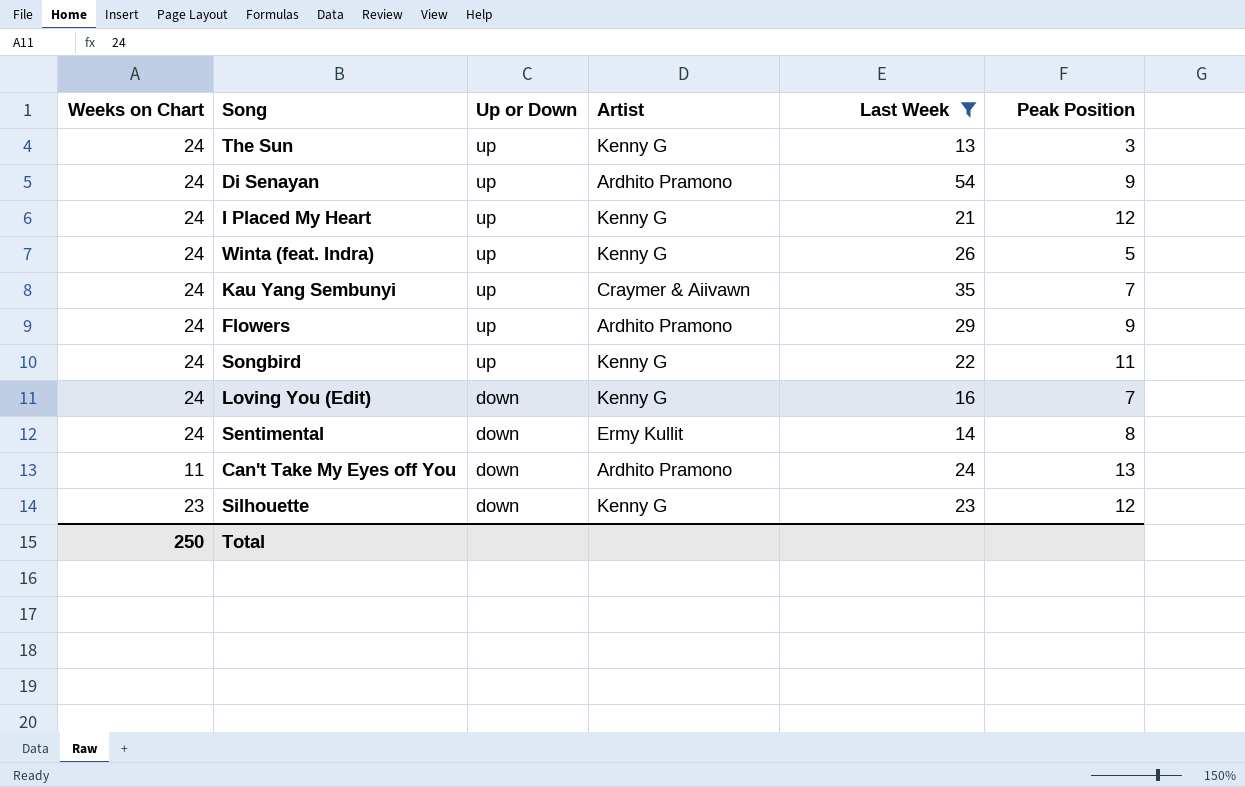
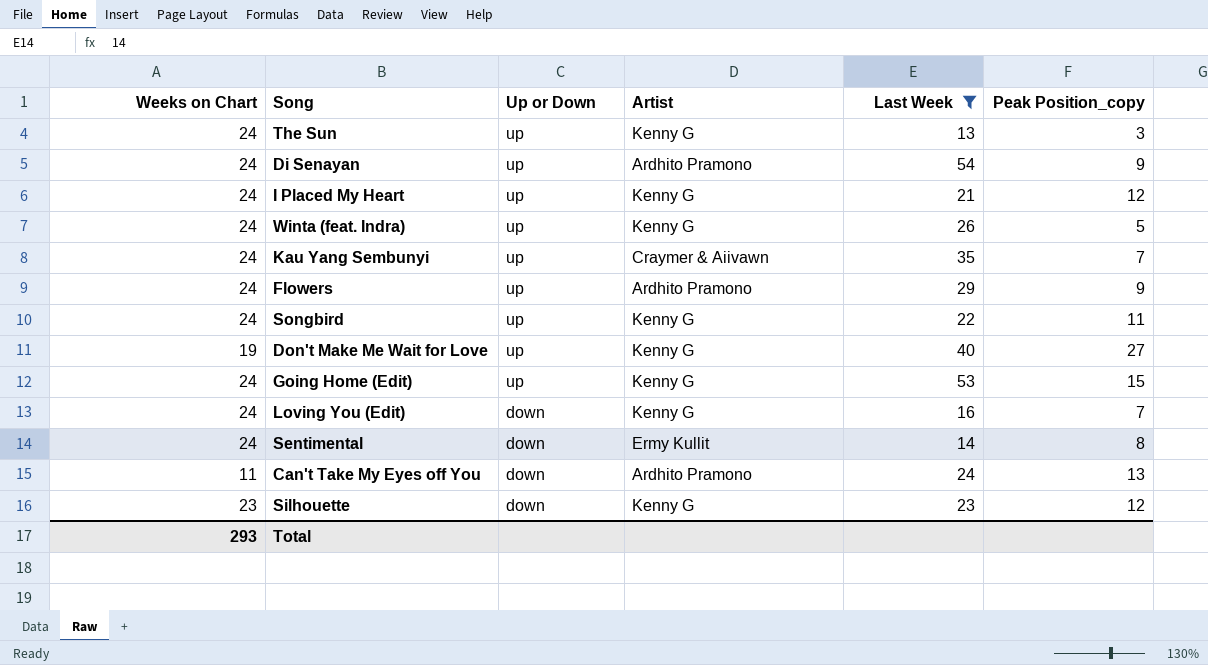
column name: Peak Position -> Peak Position_copy
row Don't Make Me Wait for Love: none -> 19 | up | Kenny G | 40 | 27
row Going Home (Edit): none -> 24 | up | Kenny G | 53 | 15
Total | Weeks on Chart: 250 -> 293

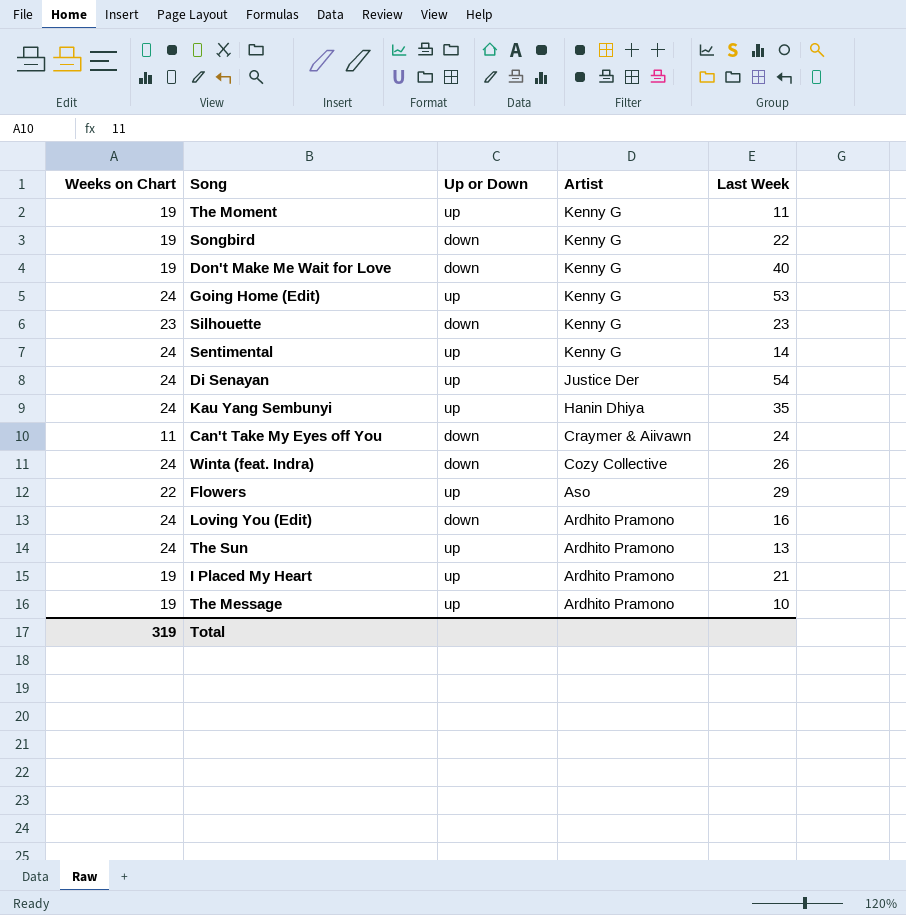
filter: Last Week >= 13 -> none
row order: Up or Down descending -> Artist descending
column Peak Position_copy | position: 6 -> none
Songbird | Weeks on Chart: 24 -> 19
Songbird | Up or Down: up -> down
Don't Make Me Wait for Love | Up or Down: up -> down
Sentimental | Up or Down: down -> up
Sentimental | Artist: Ermy Kullit -> Kenny G
Di Senayan | Artist: Ardhito Pramono -> Justice Der
Kau Yang Sembunyi | Artist: Craymer & Aiivawn -> Hanin Dhiya
Can't Take My Eyes off You | Artist: Ardhito Pramono -> Craymer & Aiivawn
Winta (feat. Indra) | Up or Down: up -> down
Winta (feat. Indra) | Artist: Kenny G -> Cozy Collective
Flowers | Weeks on Chart: 24 -> 22
Flowers | Artist: Ardhito Pramono -> Aso
Loving You (Edit) | Artist: Kenny G -> Ardhito Pramono
The Sun | Artist: Kenny G -> Ardhito Pramono
I Placed My Heart | Weeks on Chart: 24 -> 19
I Placed My Heart | Artist: Kenny G -> Ardhito Pramono
Total | Weeks on Chart: 293 -> 319

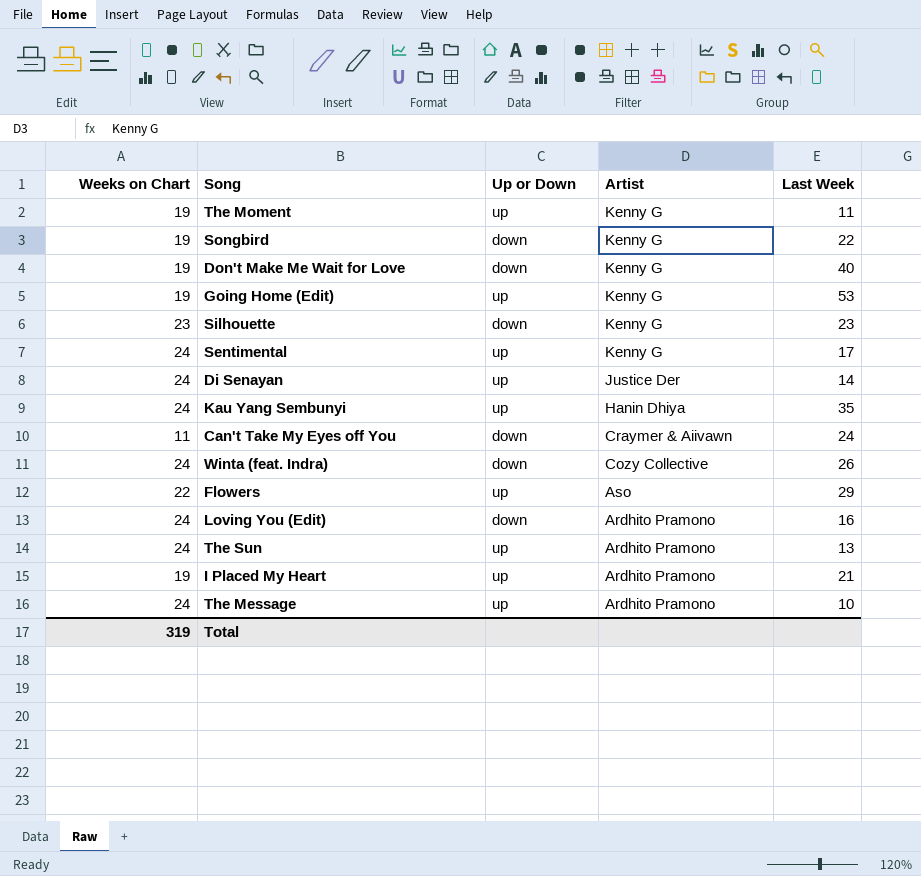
Going Home (Edit) | Weeks on Chart: 24 -> 19
Sentimental | Last Week: 14 -> 17
Di Senayan | Last Week: 54 -> 14
The Message | Weeks on Chart: 19 -> 24

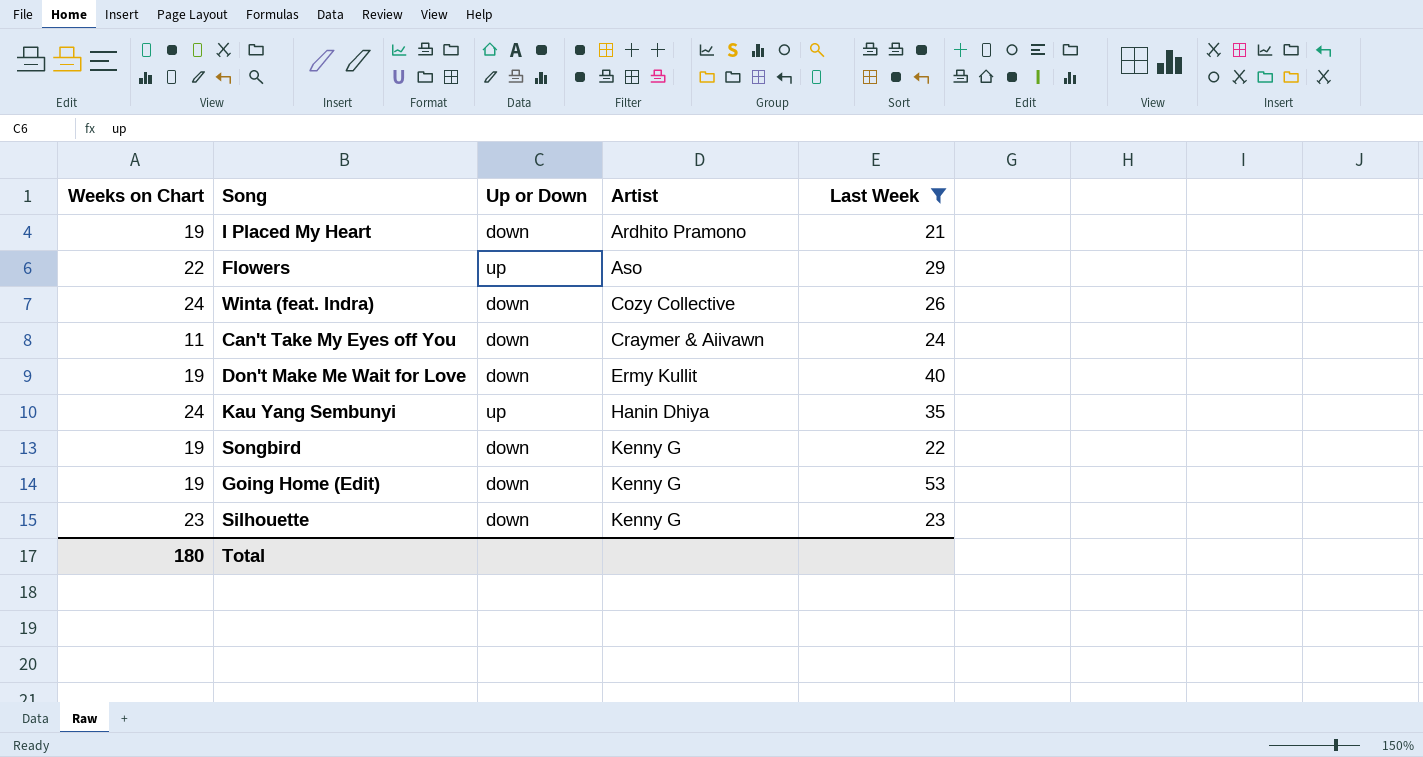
filter: none -> Last Week >= 21
row order: Artist descending -> Artist ascending
I Placed My Heart | Up or Down: up -> down
Don't Make Me Wait for Love | Artist: Kenny G -> Ermy Kullit
Going Home (Edit) | Up or Down: up -> down
Total | Weeks on Chart: 319 -> 180

